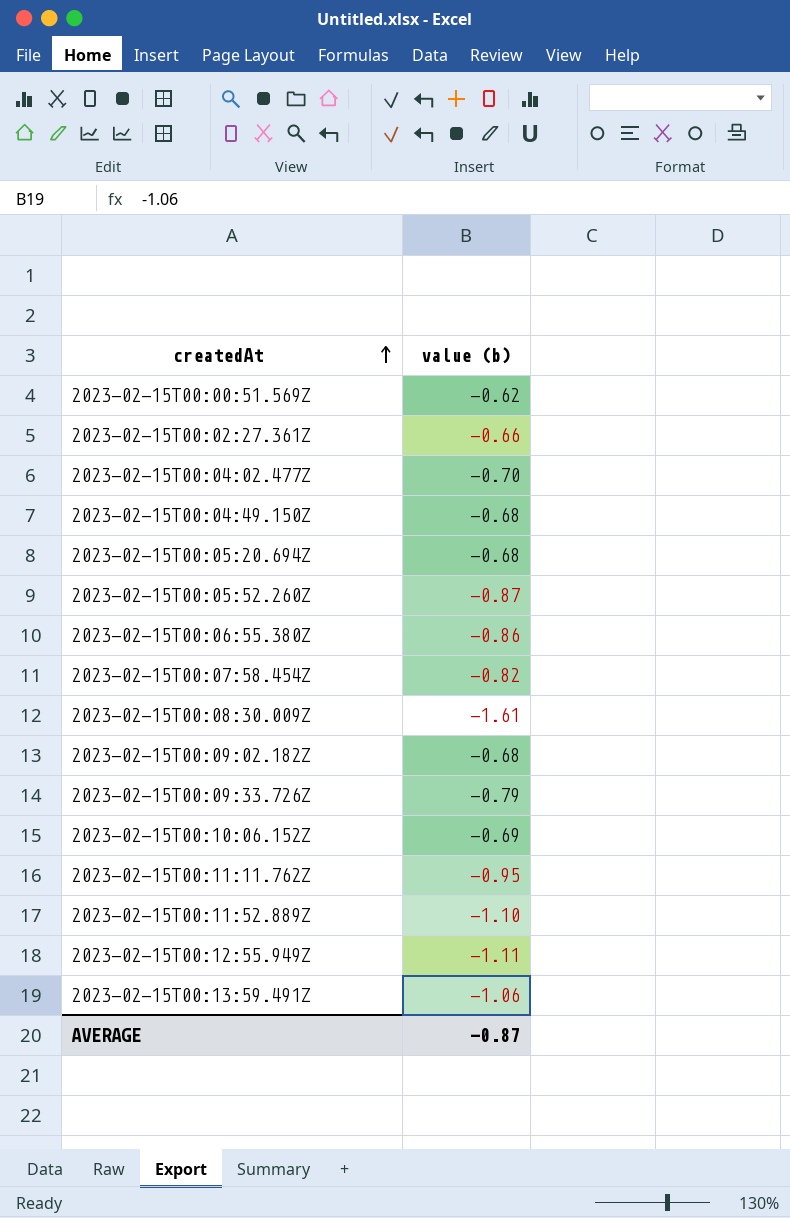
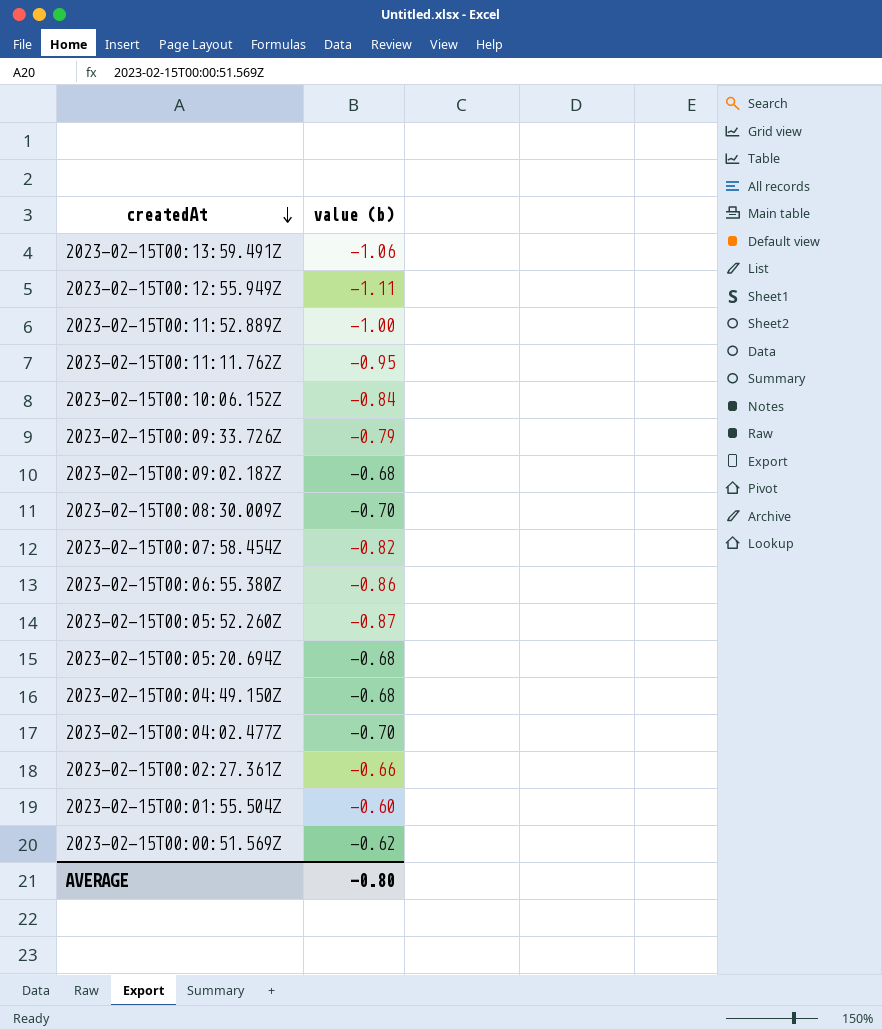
row order: createdAt ascending -> createdAt descending
2023-02-15T00:11:52.889Z | value (b): -1.10 -> -1.00
2023-02-15T00:10:06.152Z | value (b): -0.69 -> -0.84
2023-02-15T00:08:30.009Z | value (b): -1.61 -> -0.70
row 2023-02-15T00:01:55.504Z: none -> -0.60
AVERAGE | value (b): -0.87 -> -0.80

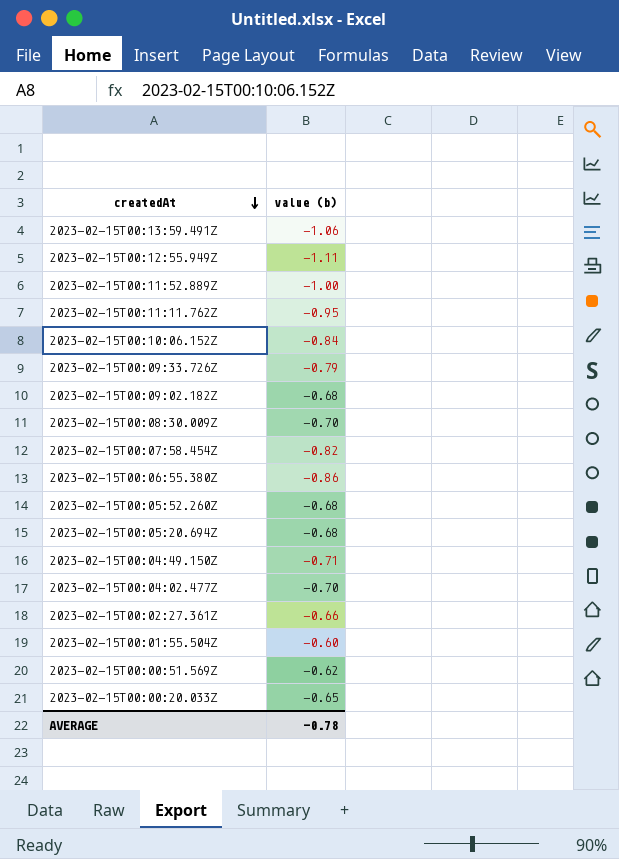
2023-02-15T00:05:52.260Z | value (b): -0.87 -> -0.68
2023-02-15T00:04:49.150Z | value (b): -0.68 -> -0.71
row 2023-02-15T00:00:20.033Z: none -> -0.65
AVERAGE | value (b): -0.80 -> -0.78

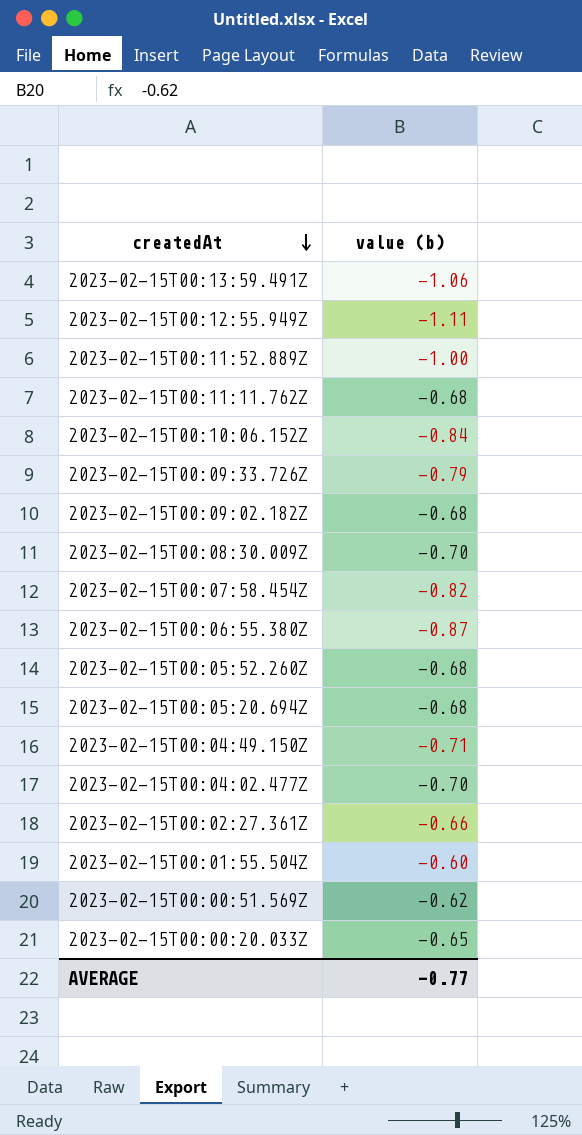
2023-02-15T00:11:11.762Z | value (b): -0.95 -> -0.68
2023-02-15T00:06:55.380Z | value (b): -0.86 -> -0.87
AVERAGE | value (b): -0.78 -> -0.77

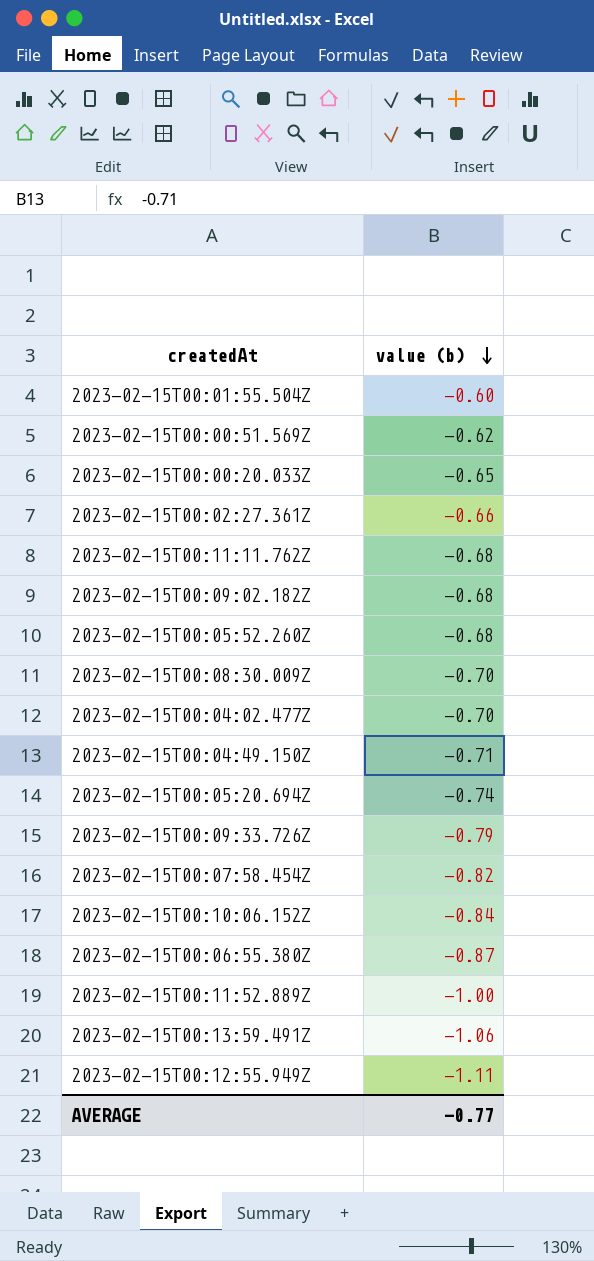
row order: createdAt descending -> value (b) descending
2023-02-15T00:05:20.694Z | value (b): -0.68 -> -0.74

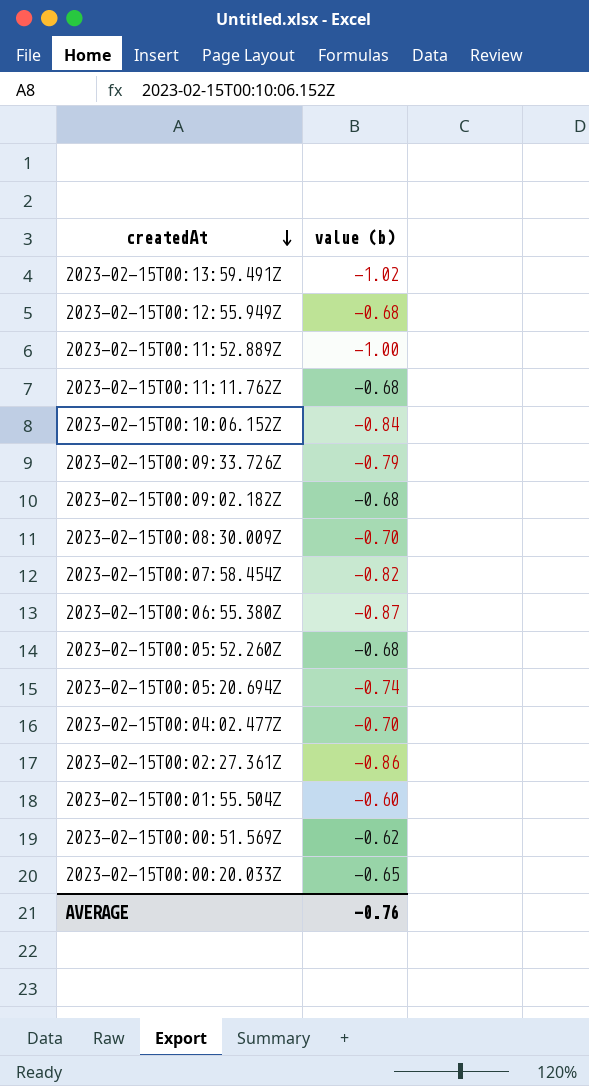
row order: value (b) descending -> createdAt descending
row 2023-02-15T00:04:49.150Z: -0.71 -> none
2023-02-15T00:13:59.491Z | value (b): -1.06 -> -1.02
2023-02-15T00:12:55.949Z | value (b): -1.11 -> -0.68
2023-02-15T00:02:27.361Z | value (b): -0.66 -> -0.86
AVERAGE | value (b): -0.77 -> -0.76

